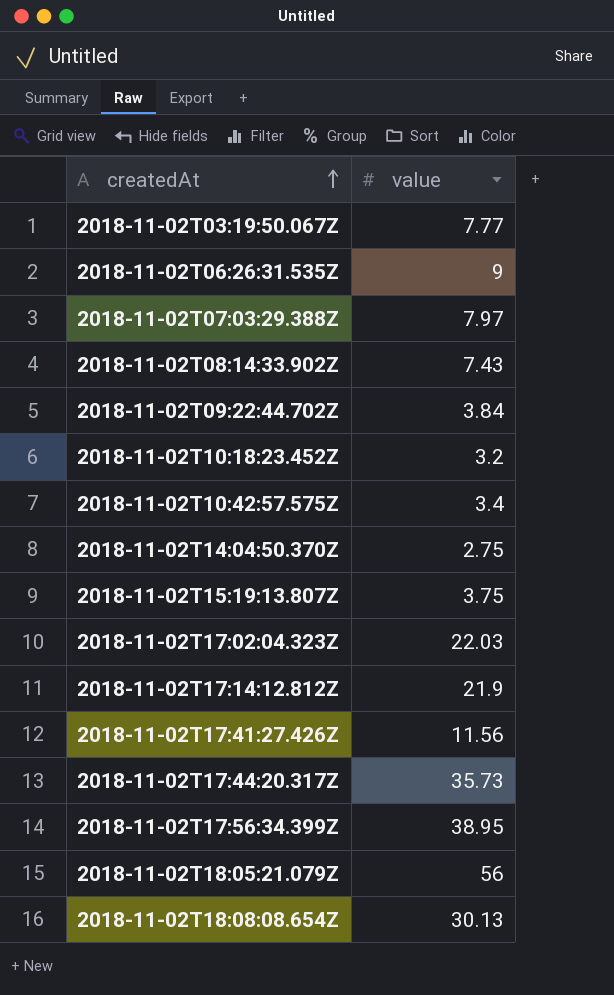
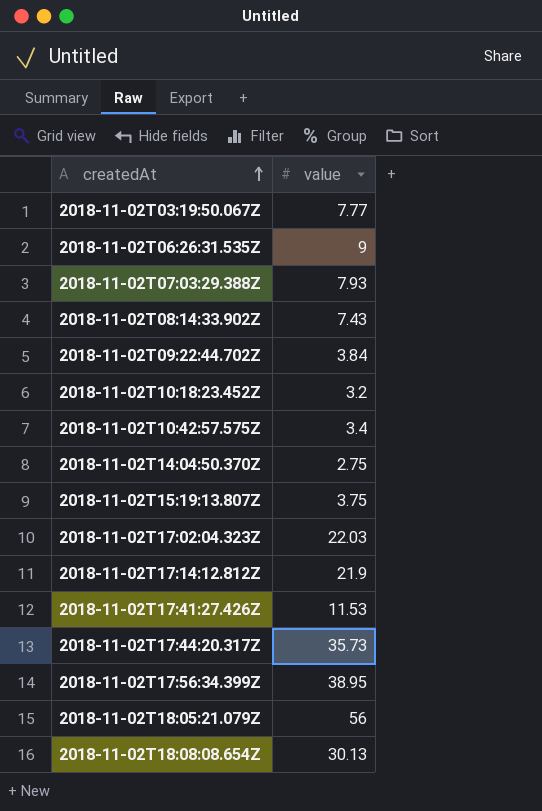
2018-11-02T07:03:29.388Z | value: 7.97 -> 7.93
2018-11-02T17:41:27.426Z | value: 11.56 -> 11.53

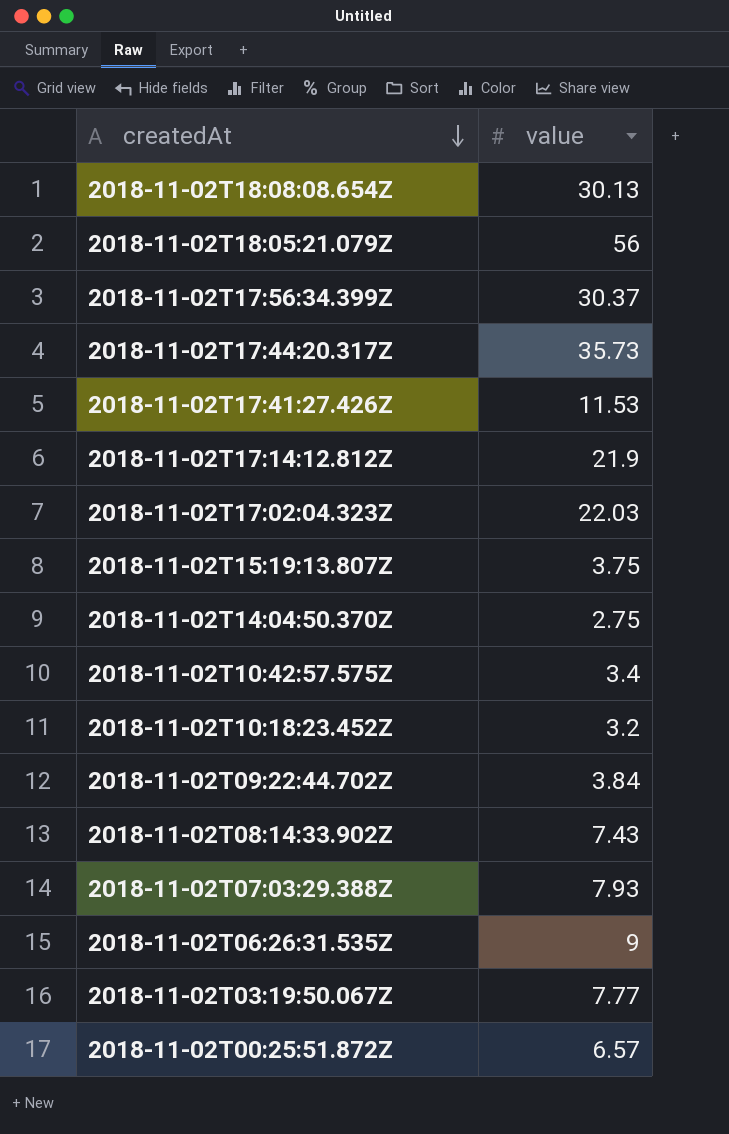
row order: createdAt ascending -> createdAt descending
2018-11-02T17:56:34.399Z | value: 38.95 -> 30.37
row 2018-11-02T00:25:51.872Z: none -> 6.57

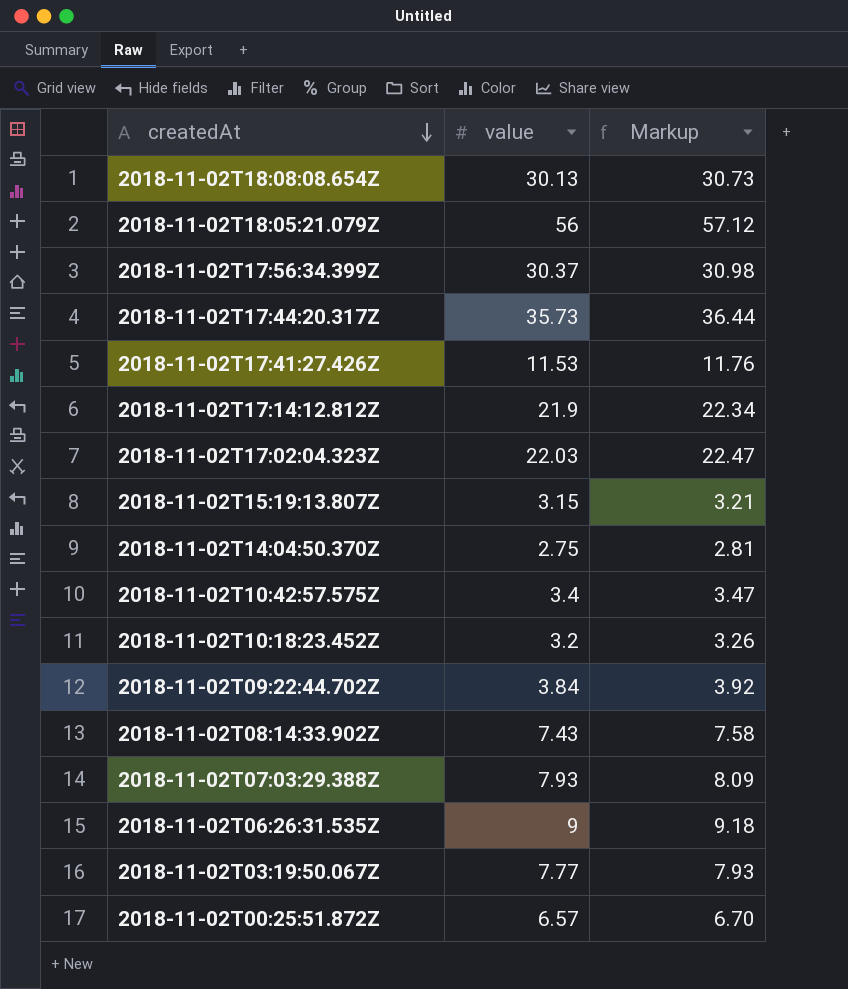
column Markup | formula: none -> [value] * 1.02
2018-11-02T15:19:13.807Z | value: 3.75 -> 3.15

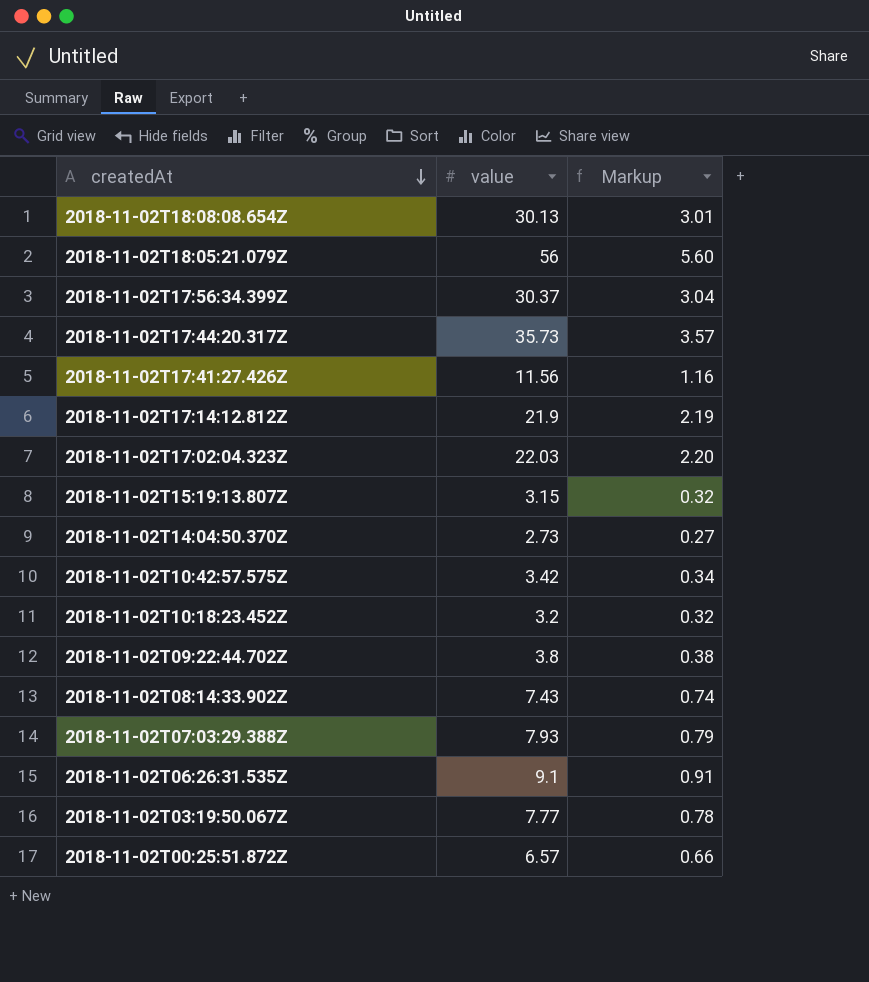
column Markup | formula: [value] * 1.02 -> [value] * 0.1
2018-11-02T17:41:27.426Z | value: 11.53 -> 11.56
2018-11-02T14:04:50.370Z | value: 2.75 -> 2.73
2018-11-02T10:42:57.575Z | value: 3.4 -> 3.42
2018-11-02T09:22:44.702Z | value: 3.84 -> 3.8
2018-11-02T06:26:31.535Z | value: 9 -> 9.1

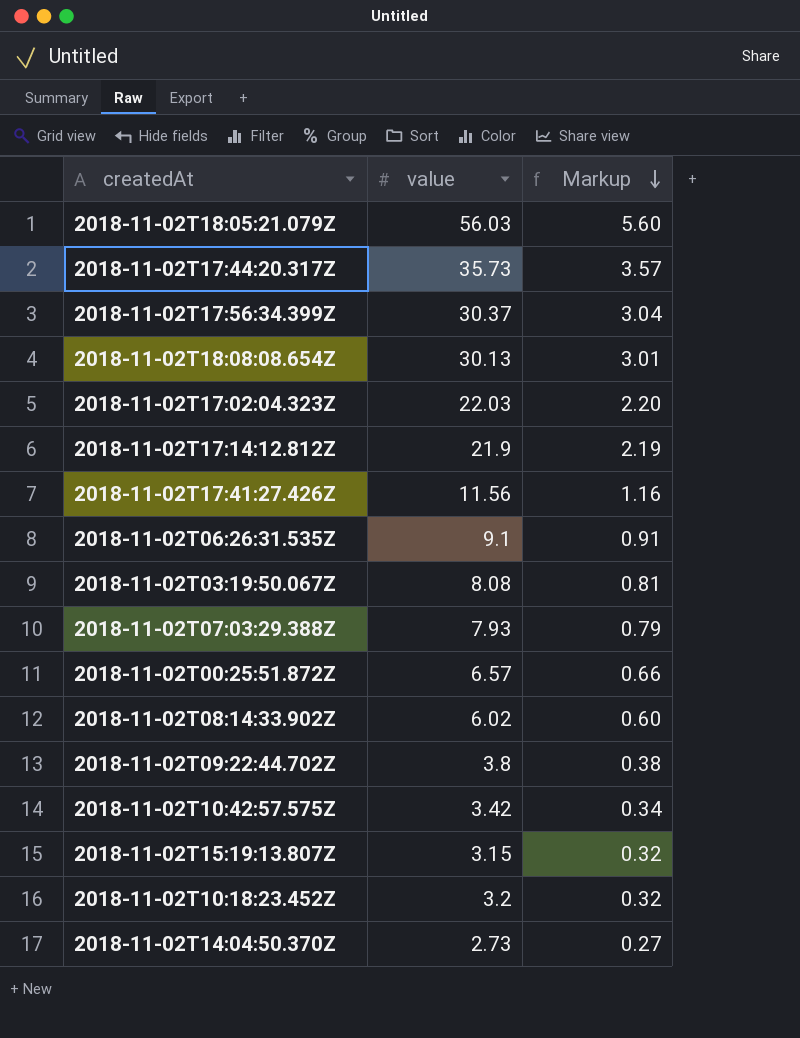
row order: createdAt descending -> Markup descending
2018-11-02T18:05:21.079Z | value: 56 -> 56.03
2018-11-02T03:19:50.067Z | value: 7.77 -> 8.08
2018-11-02T03:19:50.067Z | Markup: 0.78 -> 0.81
2018-11-02T08:14:33.902Z | value: 7.43 -> 6.02
2018-11-02T08:14:33.902Z | Markup: 0.74 -> 0.60

